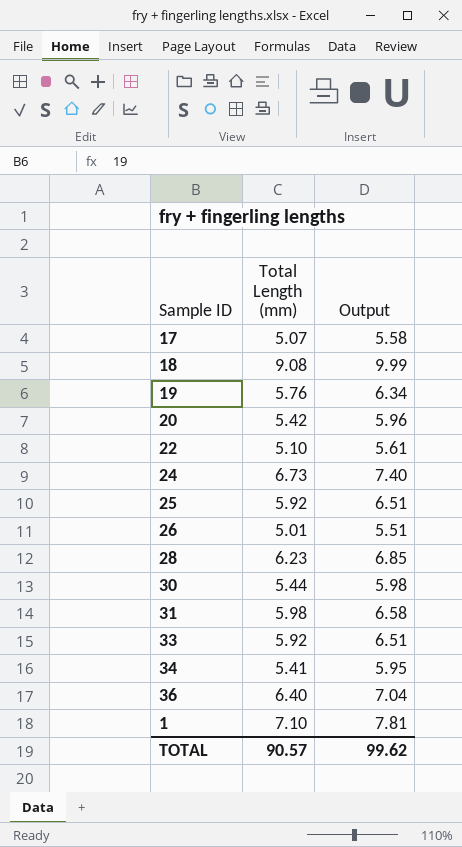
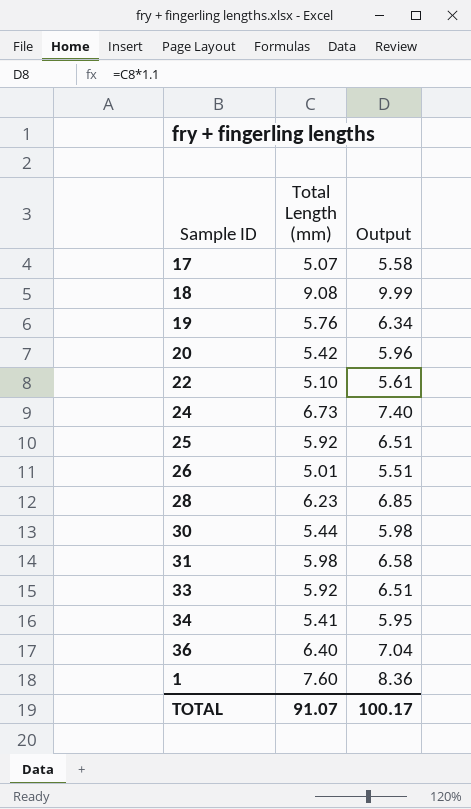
1 | Total Length (mm): 7.10 -> 7.60
1 | Output: 7.81 -> 8.36
TOTAL | Total Length (mm): 90.57 -> 91.07
TOTAL | Output: 99.62 -> 100.17

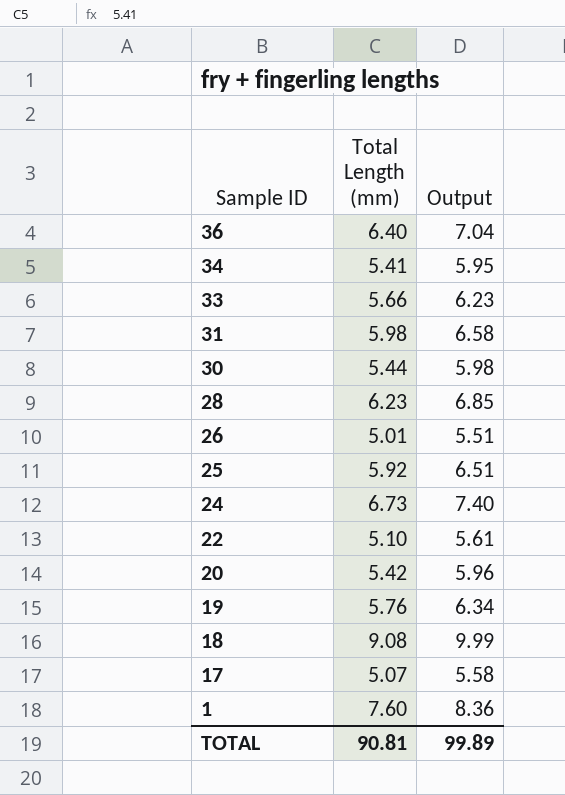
row order: none -> Sample ID descending
33 | Total Length (mm): 5.92 -> 5.66
33 | Output: 6.51 -> 6.23
TOTAL | Total Length (mm): 91.07 -> 90.81
TOTAL | Output: 100.17 -> 99.89

